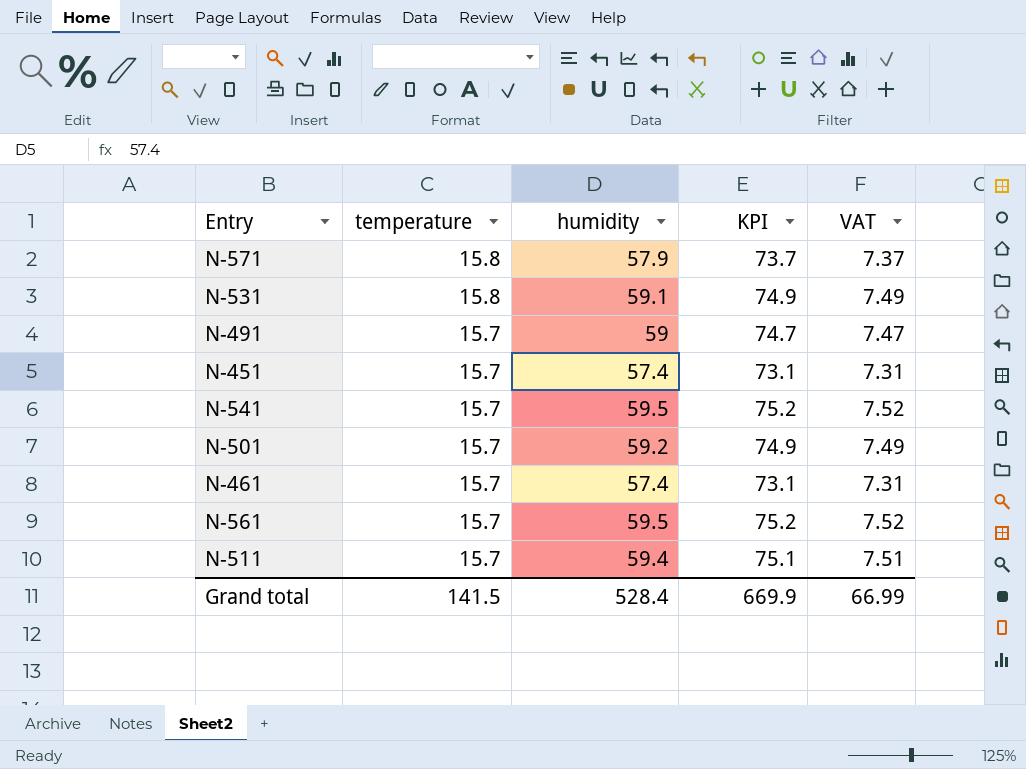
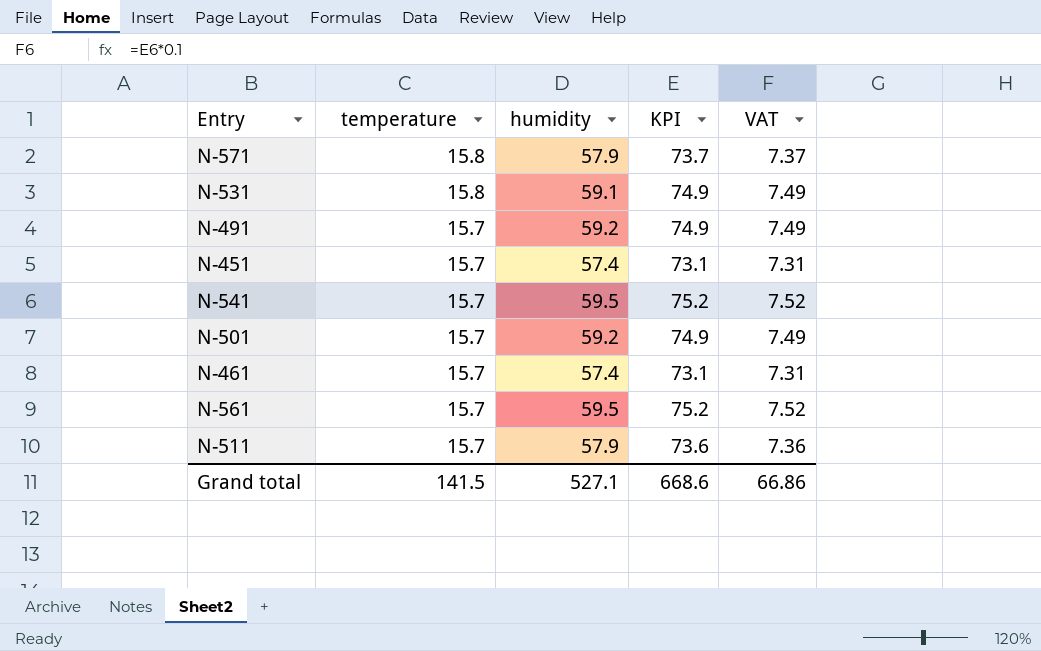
N-491 | humidity: 59 -> 59.2
N-491 | KPI: 74.7 -> 74.9
N-491 | VAT: 7.47 -> 7.49
N-511 | humidity: 59.4 -> 57.9
N-511 | KPI: 75.1 -> 73.6
N-511 | VAT: 7.51 -> 7.36
Grand total | humidity: 528.4 -> 527.1
Grand total | KPI: 669.9 -> 668.6
Grand total | VAT: 66.99 -> 66.86

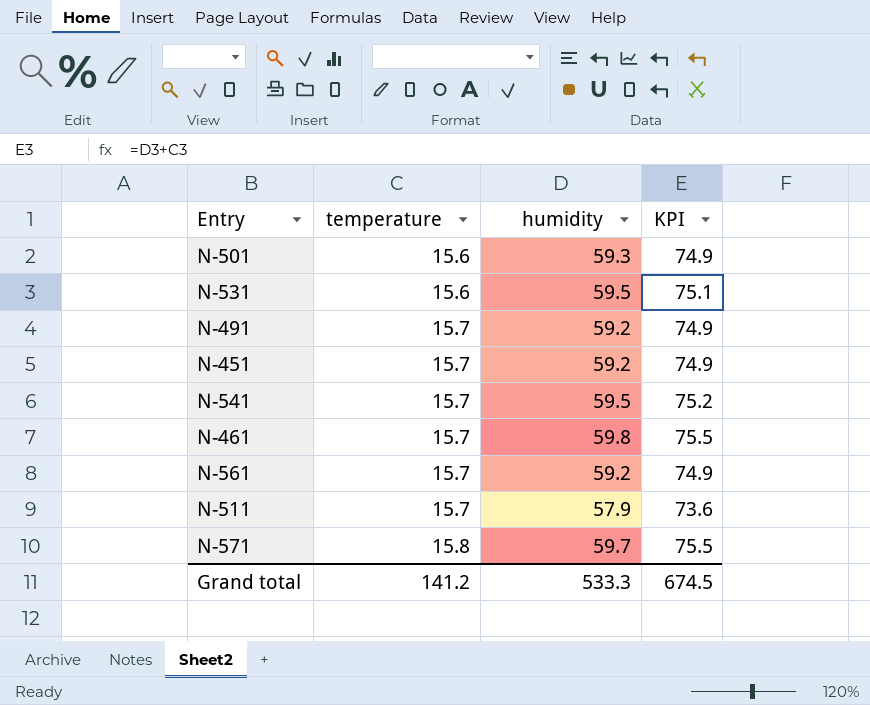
row order: temperature descending -> temperature ascending
column VAT | formula: [KPI] * 0.1 -> none
N-501 | temperature: 15.7 -> 15.6
N-501 | humidity: 59.2 -> 59.3
N-531 | temperature: 15.8 -> 15.6
N-531 | humidity: 59.1 -> 59.5
N-531 | KPI: 74.9 -> 75.1
N-451 | humidity: 57.4 -> 59.2
N-451 | KPI: 73.1 -> 74.9
N-461 | humidity: 57.4 -> 59.8
N-461 | KPI: 73.1 -> 75.5
N-561 | humidity: 59.5 -> 59.2
N-561 | KPI: 75.2 -> 74.9
N-571 | humidity: 57.9 -> 59.7
N-571 | KPI: 73.7 -> 75.5
Grand total | temperature: 141.5 -> 141.2
Grand total | humidity: 527.1 -> 533.3
Grand total | KPI: 668.6 -> 674.5

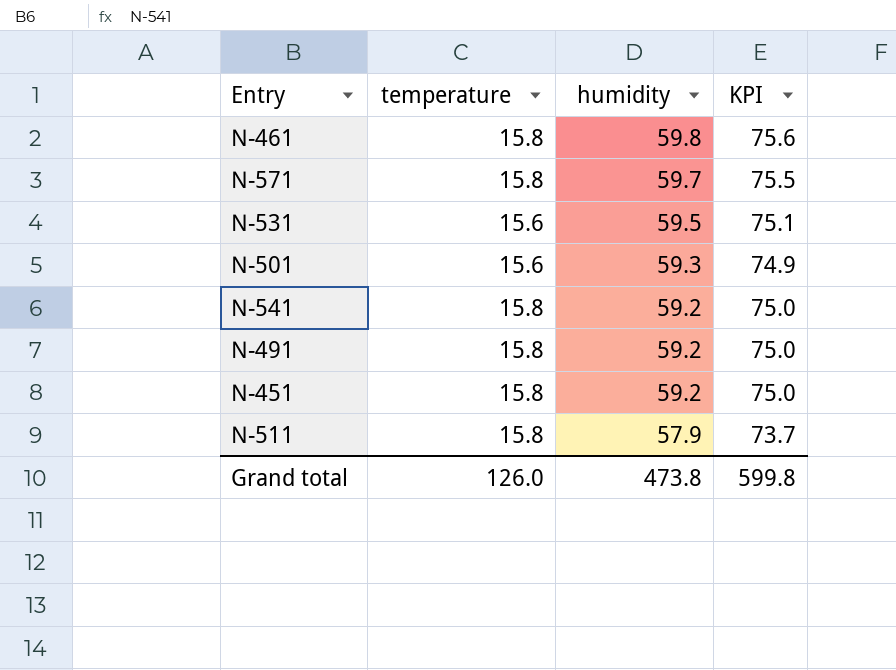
row order: temperature ascending -> humidity descending
row N-561: 15.7 | 59.2 | 74.9 -> none
N-461 | temperature: 15.7 -> 15.8
N-461 | KPI: 75.5 -> 75.6
N-541 | temperature: 15.7 -> 15.8
N-541 | humidity: 59.5 -> 59.2
N-541 | KPI: 75.2 -> 75.0
N-491 | temperature: 15.7 -> 15.8
N-491 | KPI: 74.9 -> 75.0
N-451 | temperature: 15.7 -> 15.8
N-451 | KPI: 74.9 -> 75.0
N-511 | temperature: 15.7 -> 15.8
N-511 | KPI: 73.6 -> 73.7
Grand total | temperature: 141.2 -> 126.0
Grand total | humidity: 533.3 -> 473.8
Grand total | KPI: 674.5 -> 599.8

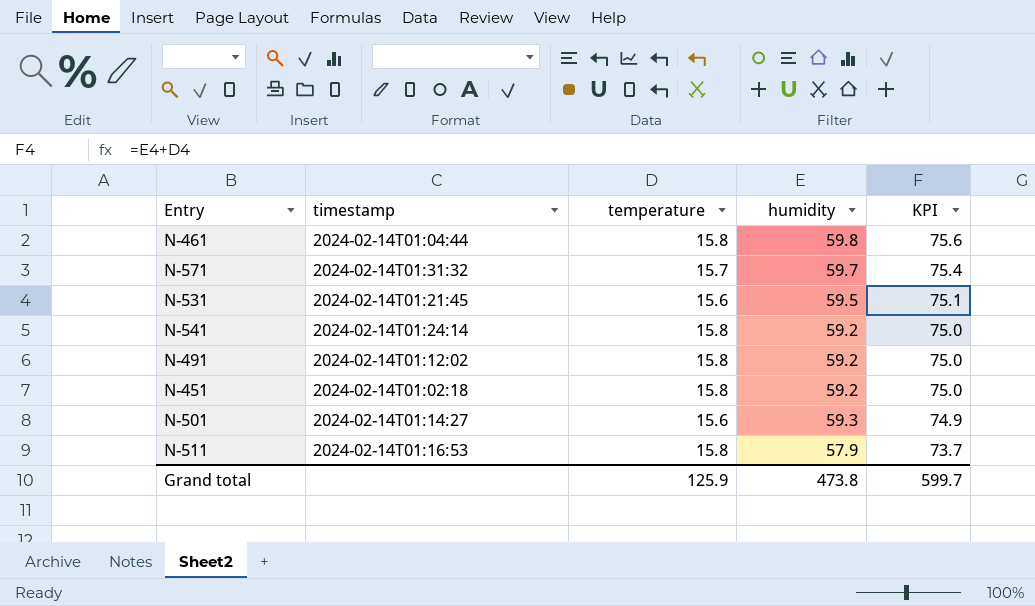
row order: humidity descending -> KPI descending
column timestamp | position: none -> 2
N-571 | temperature: 15.8 -> 15.7
N-571 | KPI: 75.5 -> 75.4
Grand total | temperature: 126.0 -> 125.9
Grand total | KPI: 599.8 -> 599.7

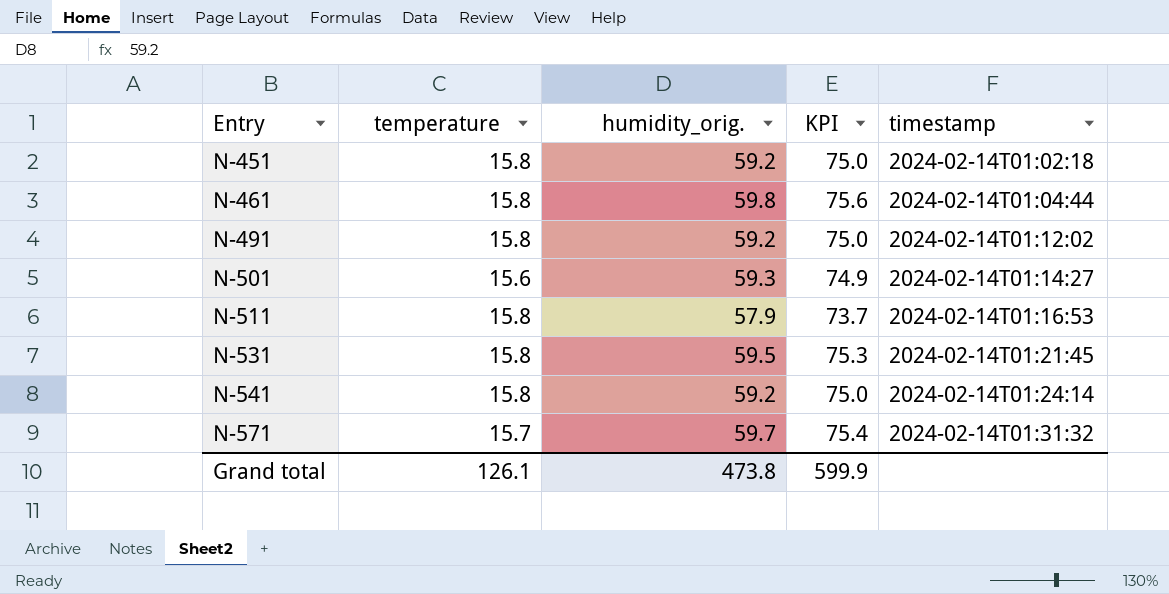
row order: KPI descending -> Entry ascending
column name: humidity -> humidity_orig.
column timestamp | position: 2 -> 5
N-531 | temperature: 15.6 -> 15.8
N-531 | KPI: 75.1 -> 75.3
Grand total | temperature: 125.9 -> 126.1
Grand total | KPI: 599.7 -> 599.9

